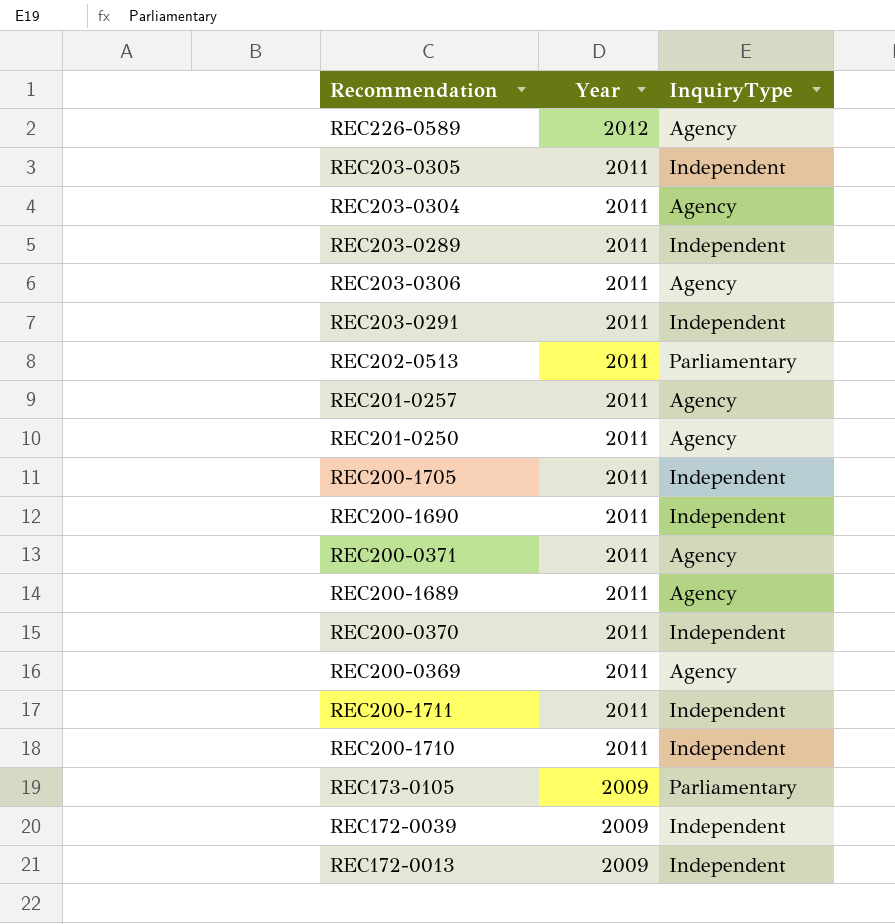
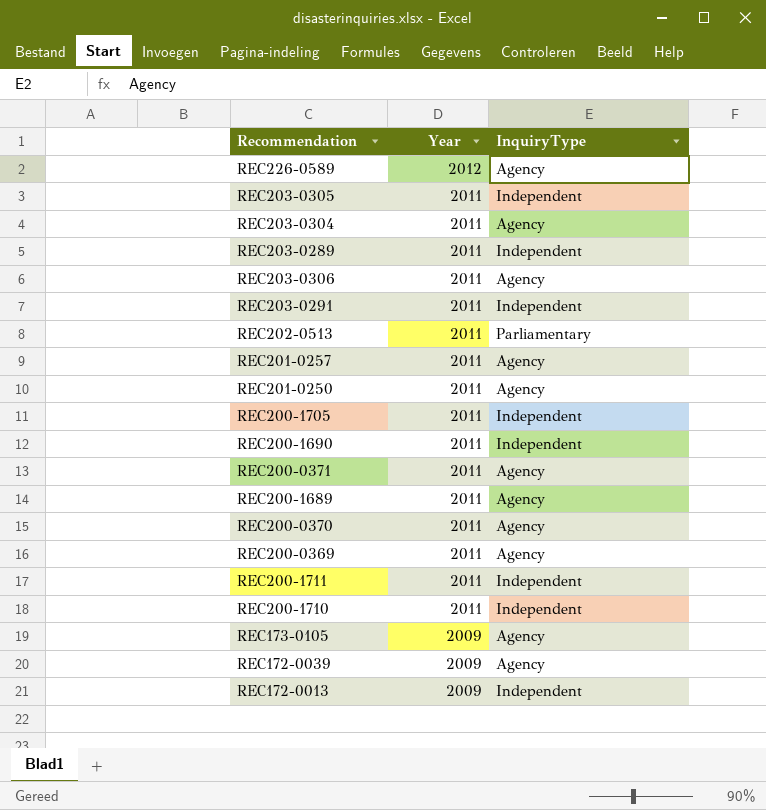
REC200-0370 | InquiryType: Independent -> Agency
REC173-0105 | InquiryType: Parliamentary -> Agency
REC172-0039 | InquiryType: Independent -> Agency

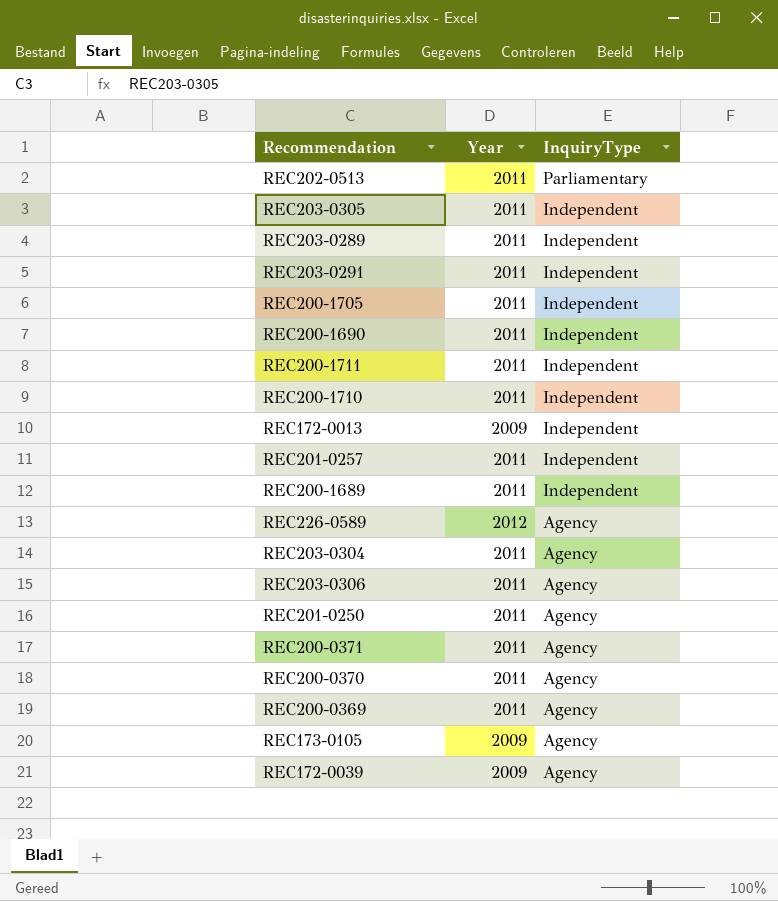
row order: Year descending -> InquiryType descending
REC201-0257 | InquiryType: Agency -> Independent
REC200-1689 | InquiryType: Agency -> Independent

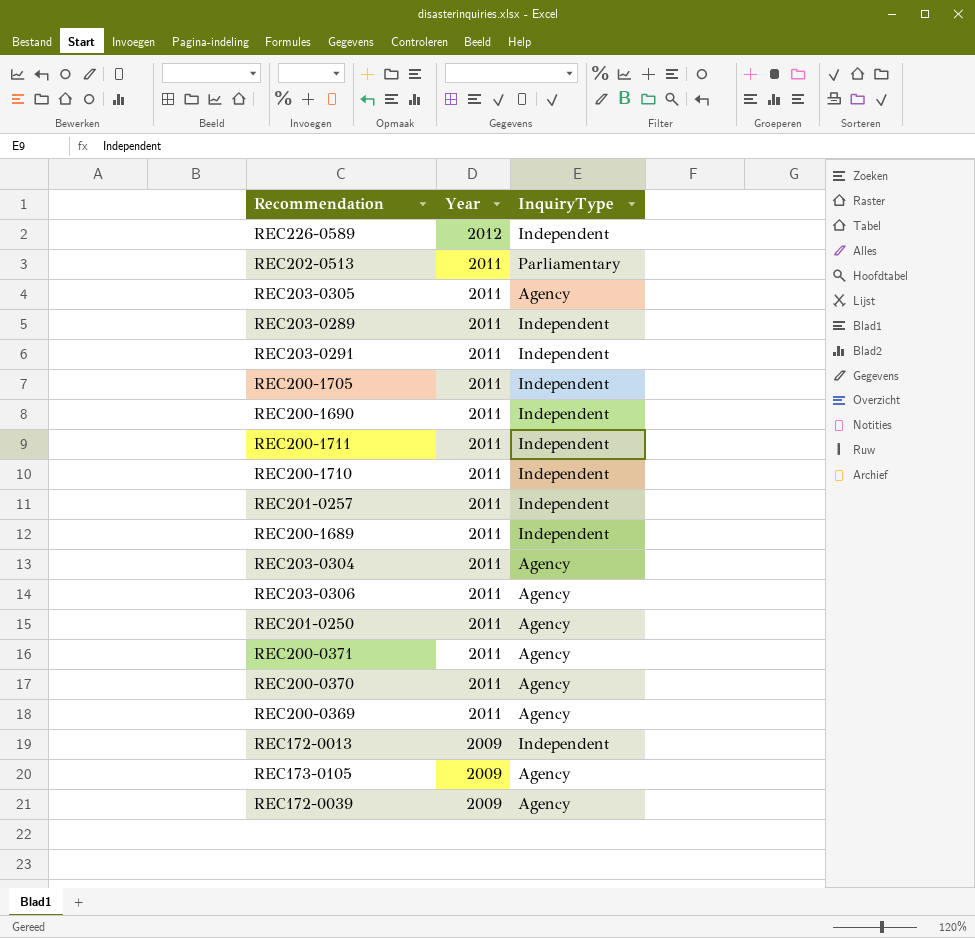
row order: InquiryType descending -> Year descending
REC226-0589 | InquiryType: Agency -> Independent
REC203-0305 | InquiryType: Independent -> Agency

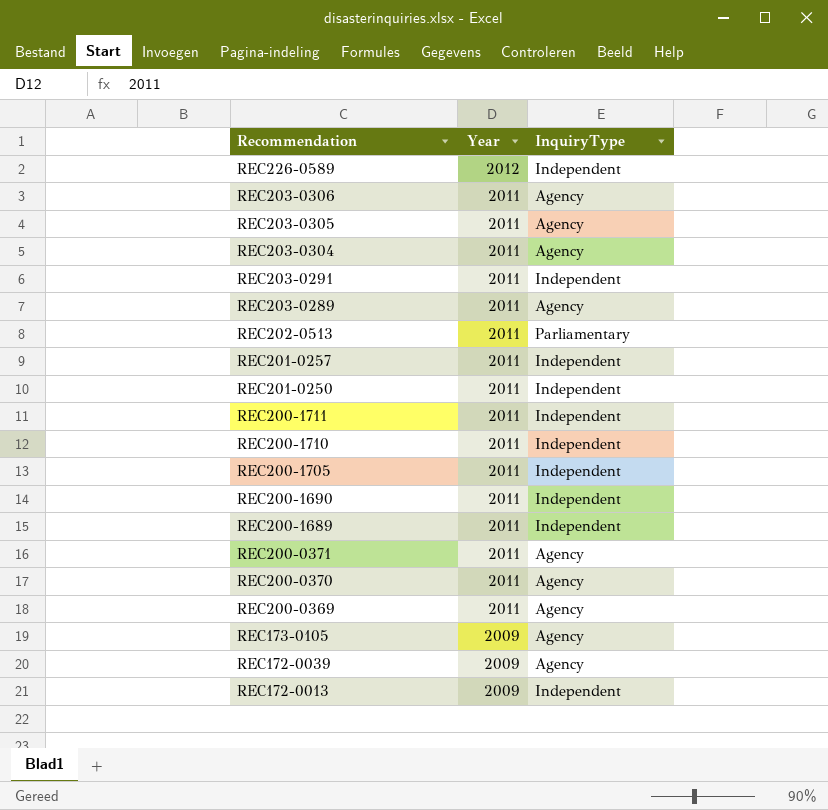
row order: Year descending -> Recommendation descending
REC203-0289 | InquiryType: Independent -> Agency
REC201-0250 | InquiryType: Agency -> Independent

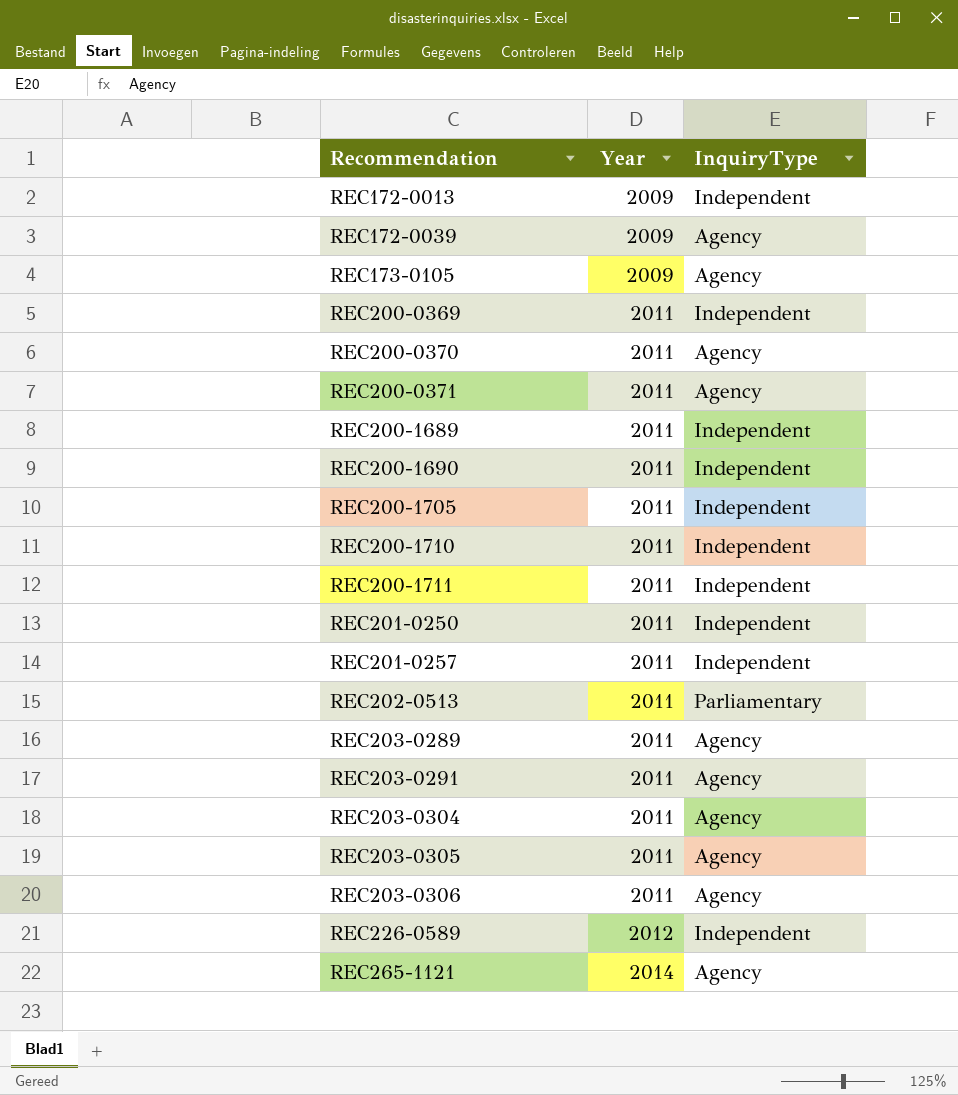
row order: Recommendation descending -> Recommendation ascending
REC200-0369 | InquiryType: Agency -> Independent
REC203-0291 | InquiryType: Independent -> Agency
row REC265-1121: none -> 2014 | Agency

